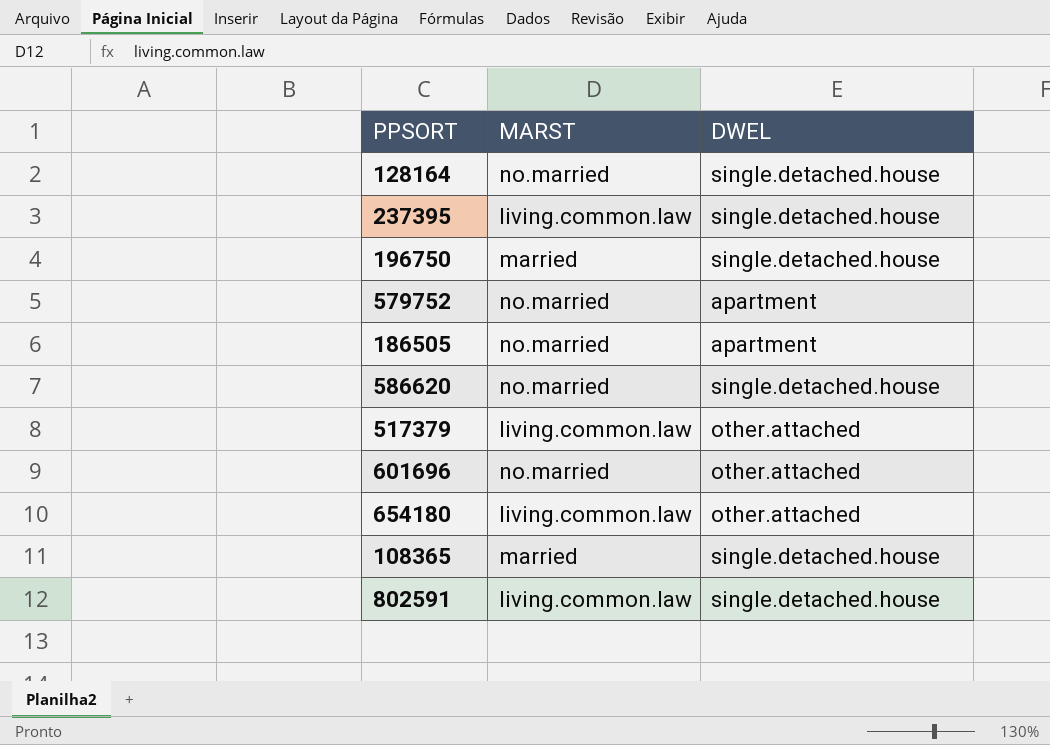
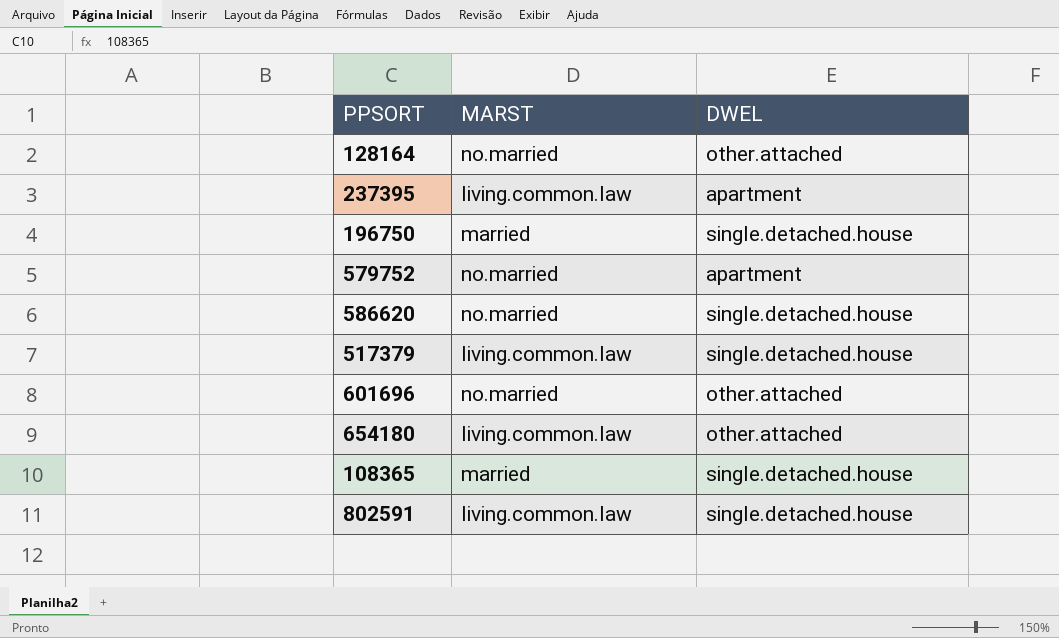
row 186505: no.married | apartment -> none
128164 | DWEL: single.detached.house -> other.attached
237395 | DWEL: single.detached.house -> apartment
517379 | DWEL: other.attached -> single.detached.house

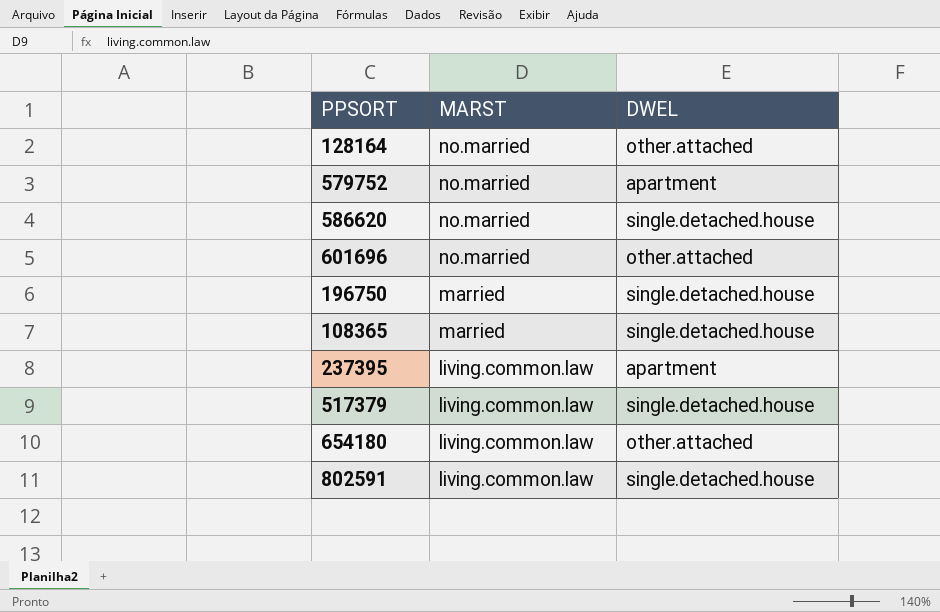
row order: none -> MARST descending

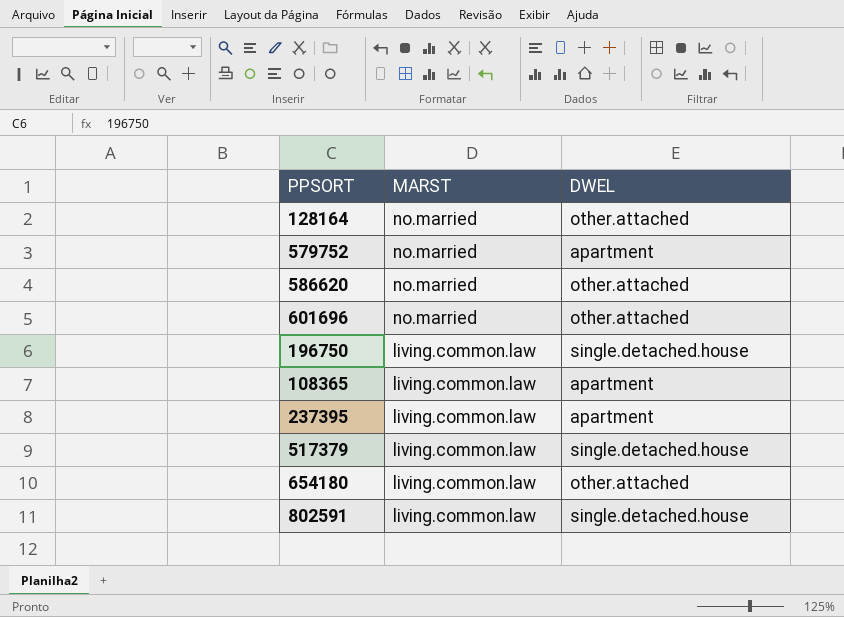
586620 | DWEL: single.detached.house -> other.attached
196750 | MARST: married -> living.common.law
108365 | MARST: married -> living.common.law
108365 | DWEL: single.detached.house -> apartment

